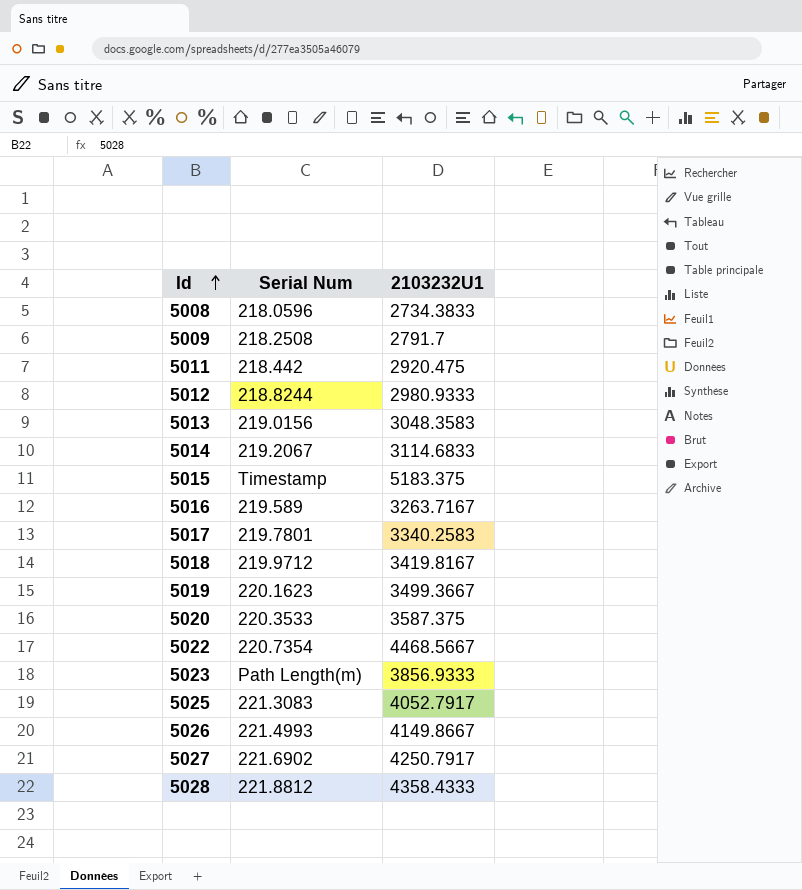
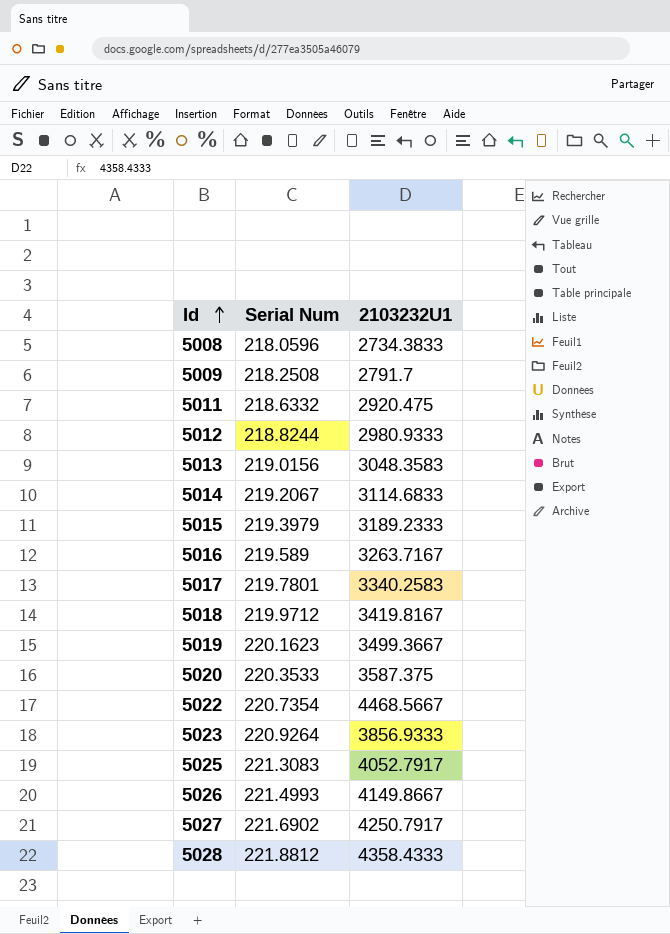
5011 | Serial Num: 218.442 -> 218.6332
5015 | Serial Num: Timestamp -> 219.3979
5015 | 2103232U1: 5183.375 -> 3189.2333
5023 | Serial Num: Path Length(m) -> 220.9264

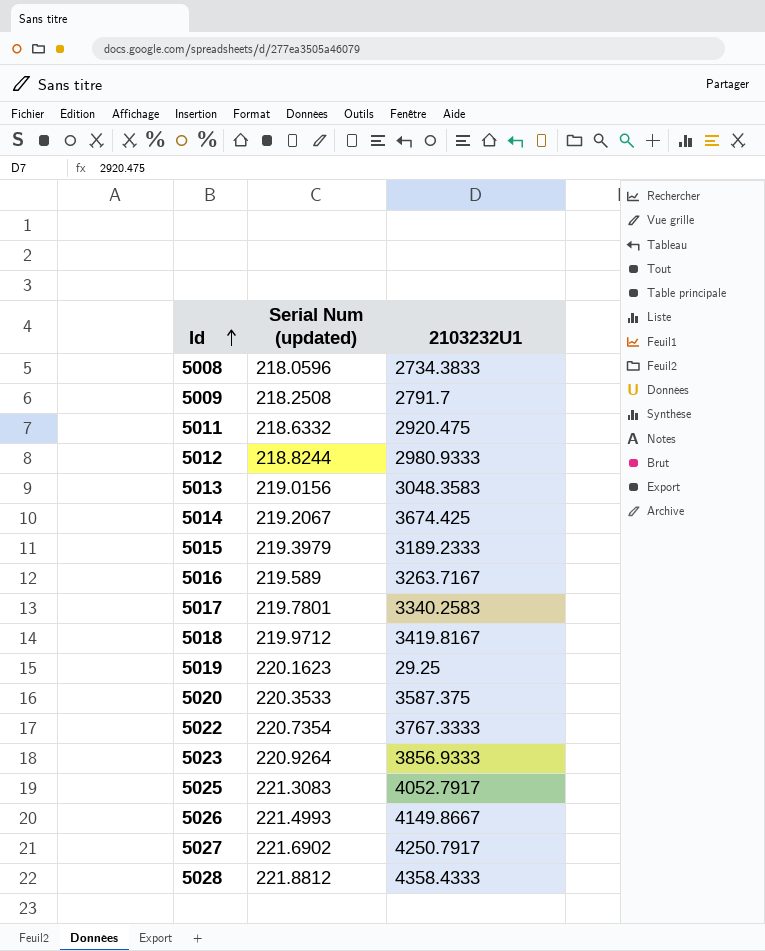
column name: Serial Num -> Serial Num (updated)
5014 | 2103232U1: 3114.6833 -> 3674.425
5019 | 2103232U1: 3499.3667 -> 29.25
5022 | 2103232U1: 4468.5667 -> 3767.3333

